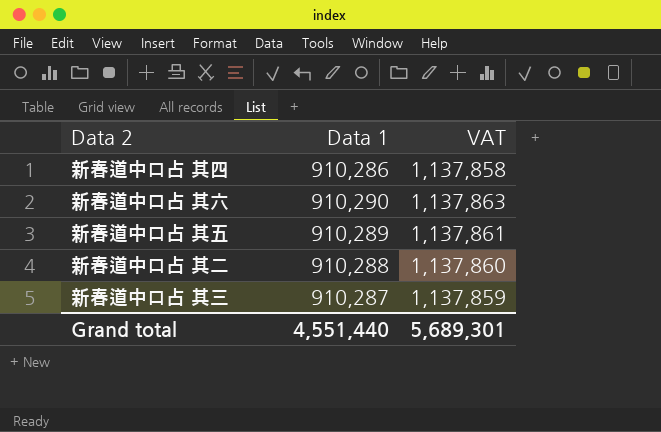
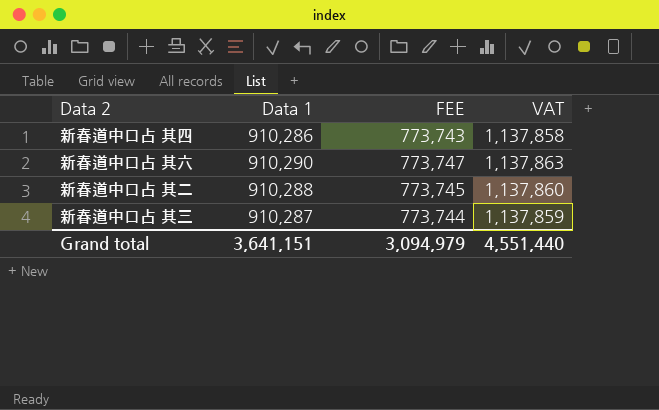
column FEE | formula: none -> [Data 1] * 0.85
row 新春道中口占 其五: 910,289 | 1,137,861 -> none
Grand total | Data 1: 4,551,440 -> 3,641,151
Grand total | VAT: 5,689,301 -> 4,551,440

